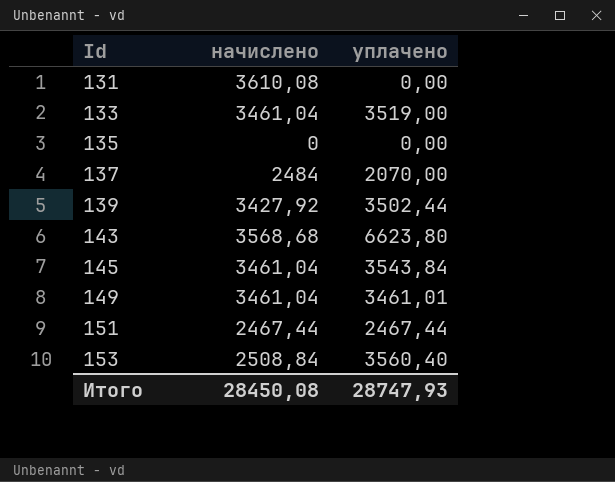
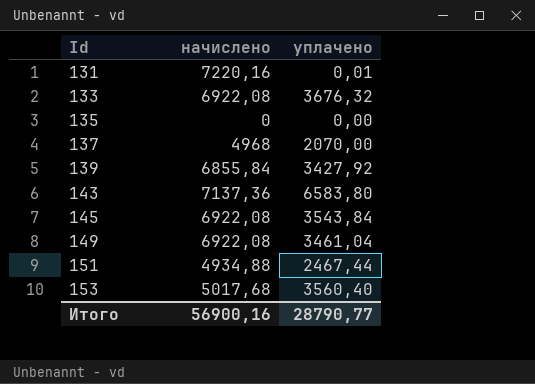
131 | начислено: 3610,08 -> 7220,16
131 | уплачено: 0,00 -> 0,01
133 | начислено: 3461,04 -> 6922,08
133 | уплачено: 3519,00 -> 3676,32
137 | начислено: 2484 -> 4968
139 | начислено: 3427,92 -> 6855,84
139 | уплачено: 3502,44 -> 3427,92
143 | начислено: 3568,68 -> 7137,36
143 | уплачено: 6623,80 -> 6583,80
145 | начислено: 3461,04 -> 6922,08
149 | начислено: 3461,04 -> 6922,08
149 | уплачено: 3461,01 -> 3461,04
151 | начислено: 2467,44 -> 4934,88
153 | начислено: 2508,84 -> 5017,68
Итого | начислено: 28450,08 -> 56900,16
Итого | уплачено: 28747,93 -> 28790,77

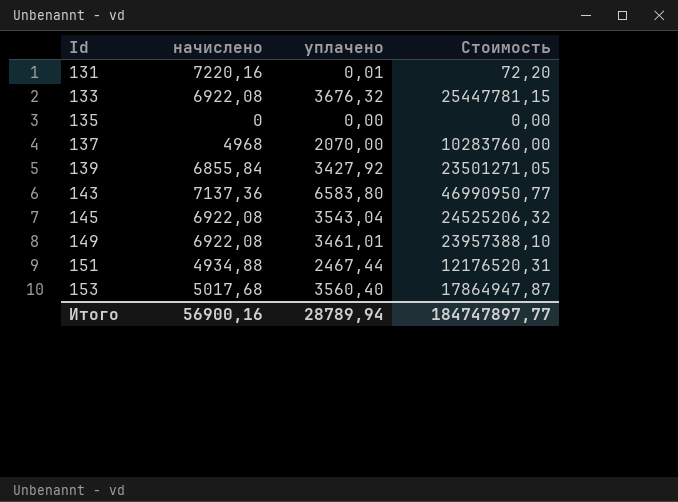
column Стоимость | formula: none -> [начислено] * [уплачено]
145 | уплачено: 3543,84 -> 3543,04
149 | уплачено: 3461,04 -> 3461,01
Итого | уплачено: 28790,77 -> 28789,94

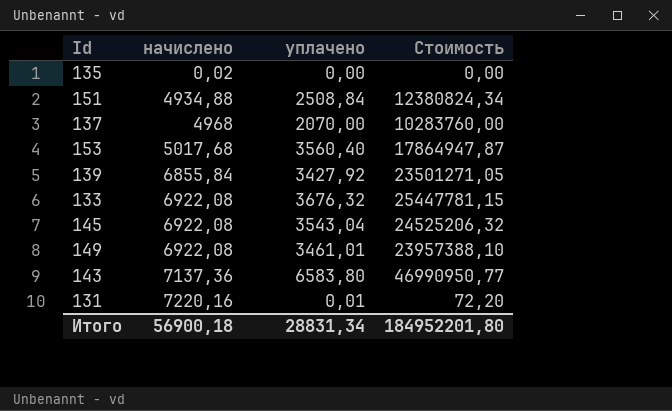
row order: Id ascending -> начислено ascending
135 | начислено: 0 -> 0,02
151 | уплачено: 2467,44 -> 2508,84
151 | Стоимость: 12176520,31 -> 12380824,34
Итого | начислено: 56900,16 -> 56900,18
Итого | уплачено: 28789,94 -> 28831,34
Итого | Стоимость: 184747897,77 -> 184952201,80

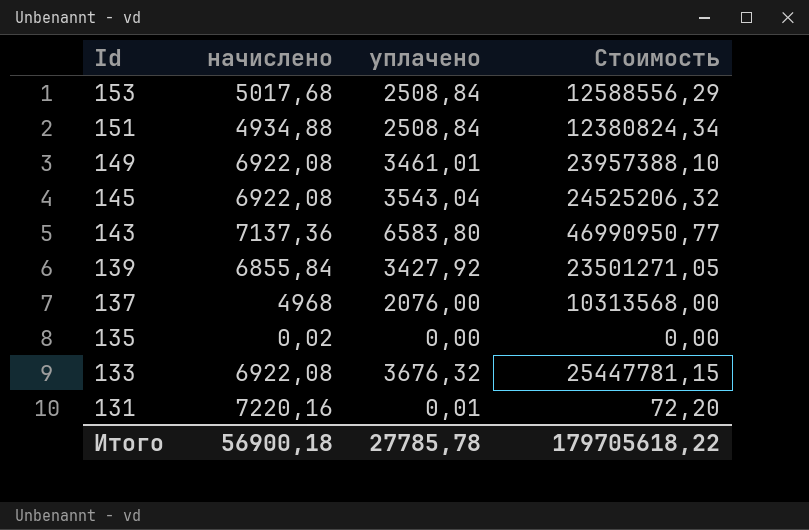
row order: начислено ascending -> Id descending
153 | уплачено: 3560,40 -> 2508,84
153 | Стоимость: 17864947,87 -> 12588556,29
137 | уплачено: 2070,00 -> 2076,00
137 | Стоимость: 10283760,00 -> 10313568,00
Итого | уплачено: 28831,34 -> 27785,78
Итого | Стоимость: 184952201,80 -> 179705618,22

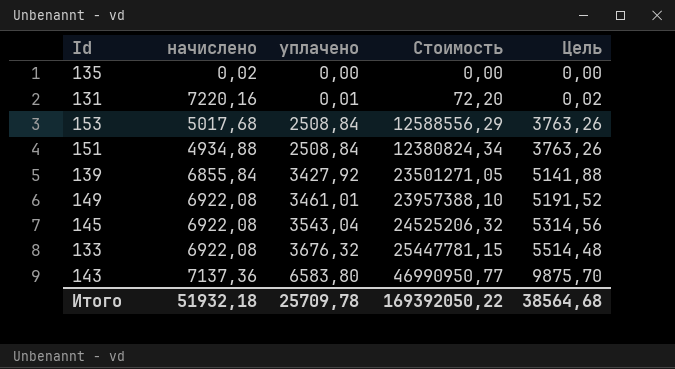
row order: Id descending -> уплачено ascending
column Цель | formula: none -> [уплачено] * 1,5
row 137: 4968 | 2076,00 | 10313568,00 -> none
Итого | начислено: 56900,18 -> 51932,18
Итого | уплачено: 27785,78 -> 25709,78
Итого | Стоимость: 179705618,22 -> 169392050,22

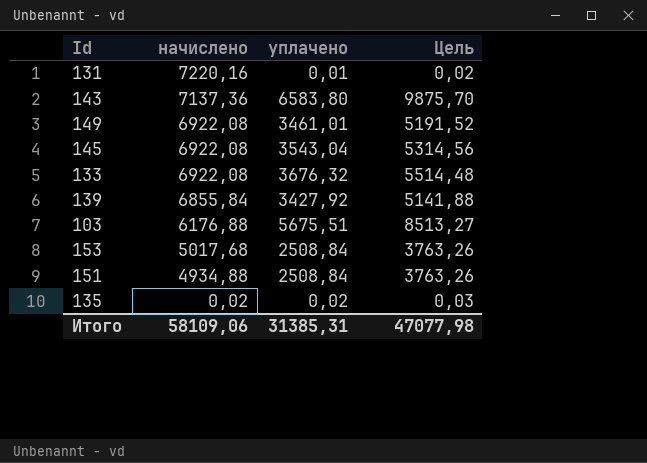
row order: уплачено ascending -> начислено descending
column Стоимость | formula: [начислено] * [уплачено] -> none
row 103: none -> 6176,88 | 5675,51 | 8513,27
135 | уплачено: 0,00 -> 0,02
135 | Цель: 0,00 -> 0,03
Итого | начислено: 51932,18 -> 58109,06
Итого | уплачено: 25709,78 -> 31385,31
Итого | Цель: 38564,68 -> 47077,98

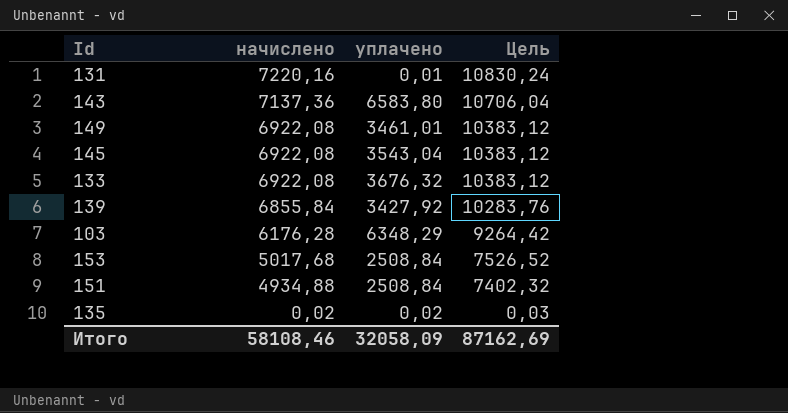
column Цель | formula: [уплачено] * 1,5 -> [начислено] * 1,5
103 | начислено: 6176,88 -> 6176,28
103 | уплачено: 5675,51 -> 6348,29
Итого | начислено: 58109,06 -> 58108,46
Итого | уплачено: 31385,31 -> 32058,09
Итого | Цель: 47077,98 -> 87162,69

